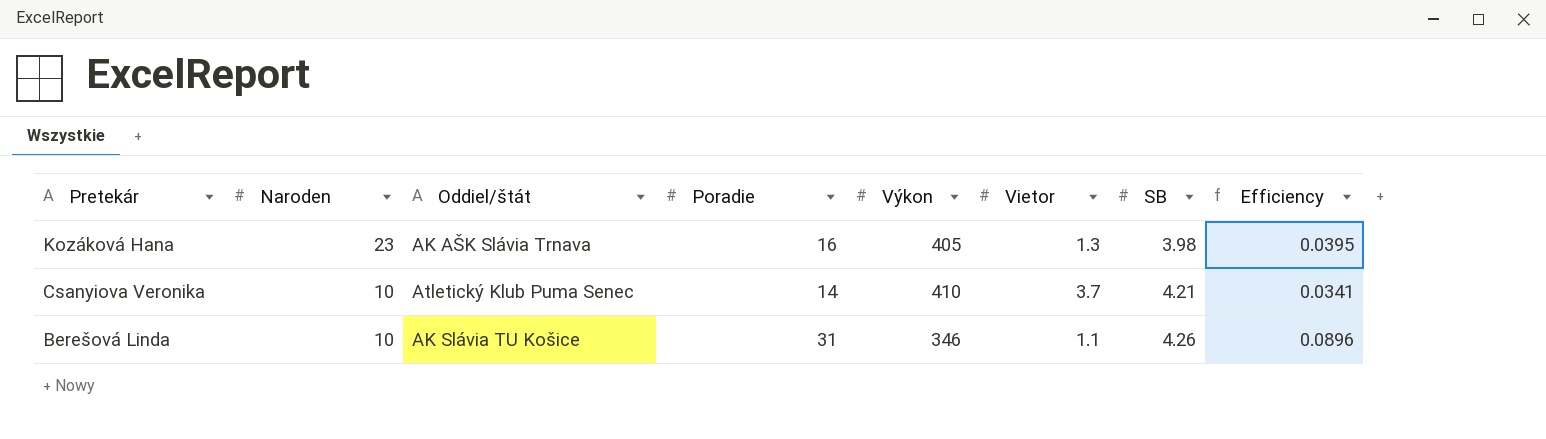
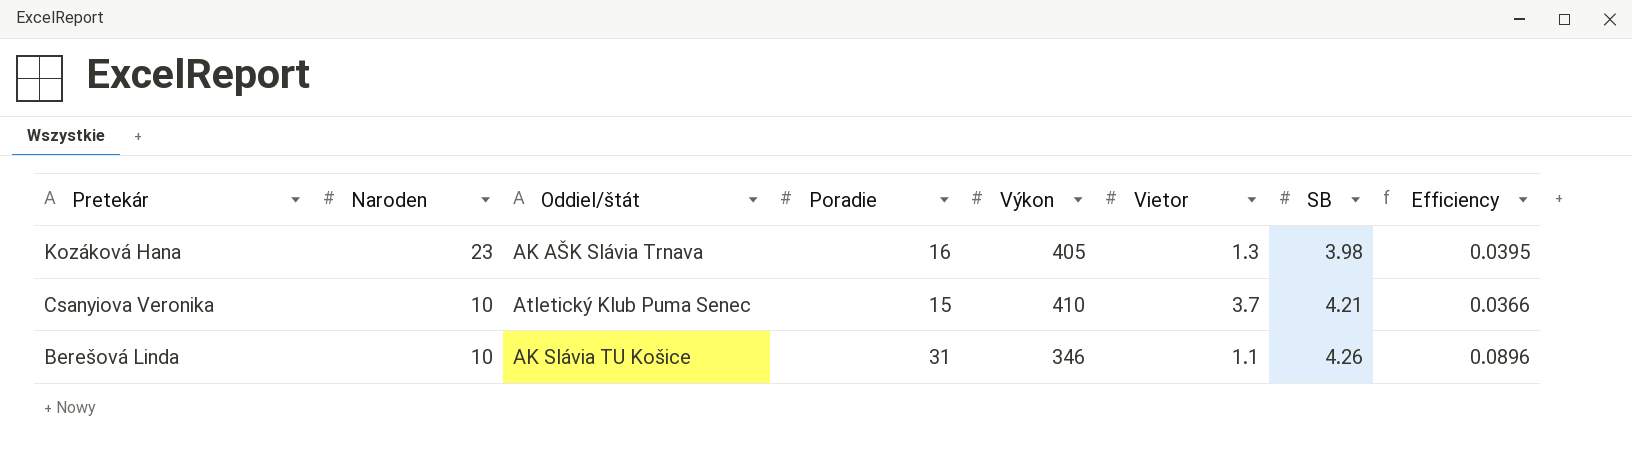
Csanyiova Veronika | Poradie: 14 -> 15
Csanyiova Veronika | Efficiency: 0.0341 -> 0.0366

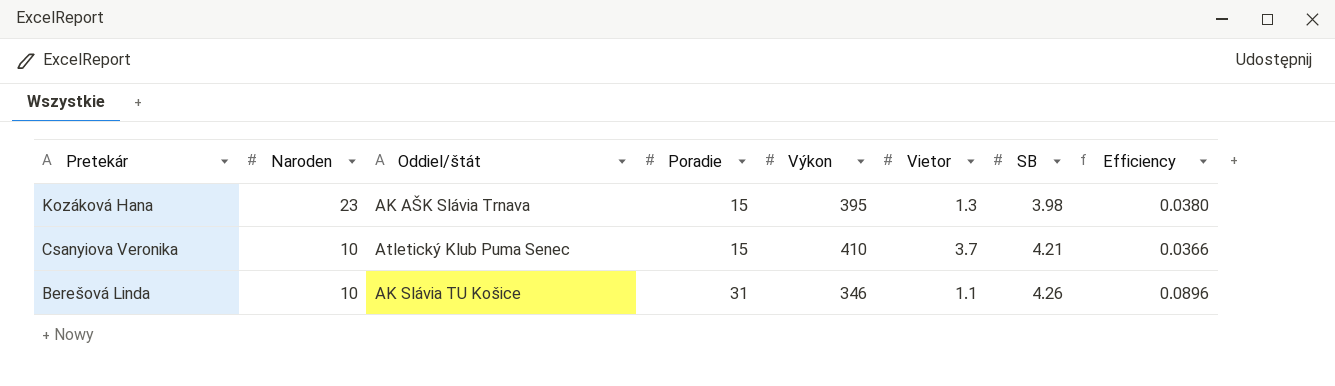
Kozáková Hana | Poradie: 16 -> 15
Kozáková Hana | Výkon: 405 -> 395
Kozáková Hana | Efficiency: 0.0395 -> 0.0380

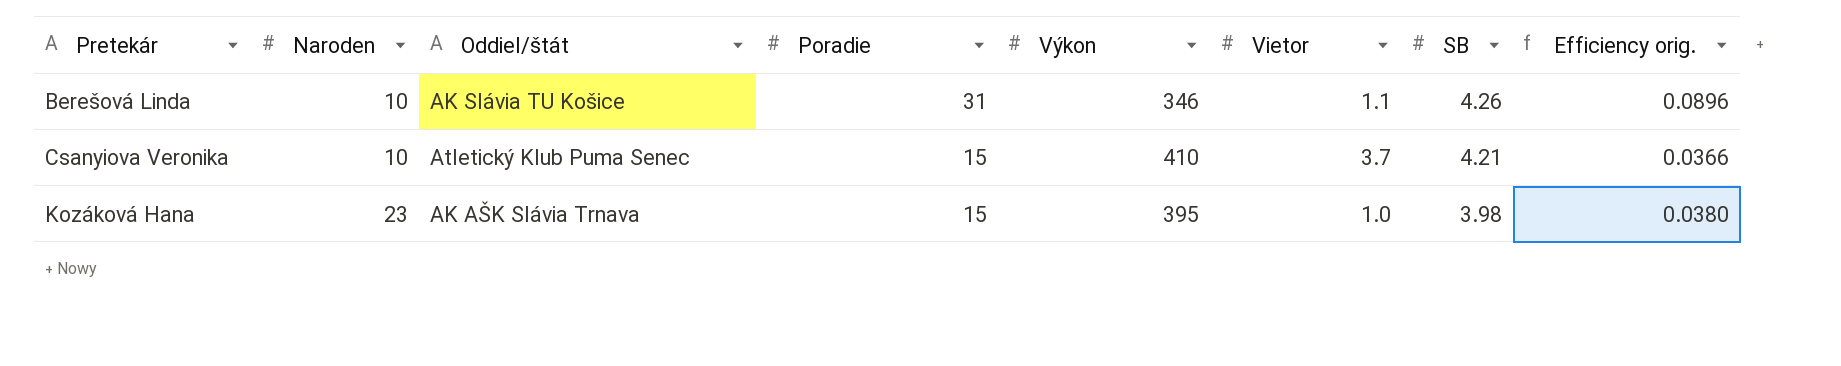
row order: Pretekár descending -> Pretekár ascending
column name: Efficiency -> Efficiency orig.
Kozáková Hana | Vietor: 1.3 -> 1.0

